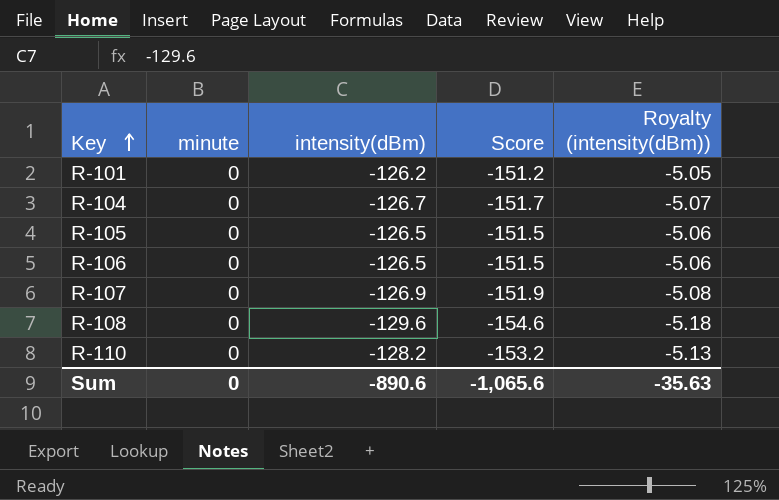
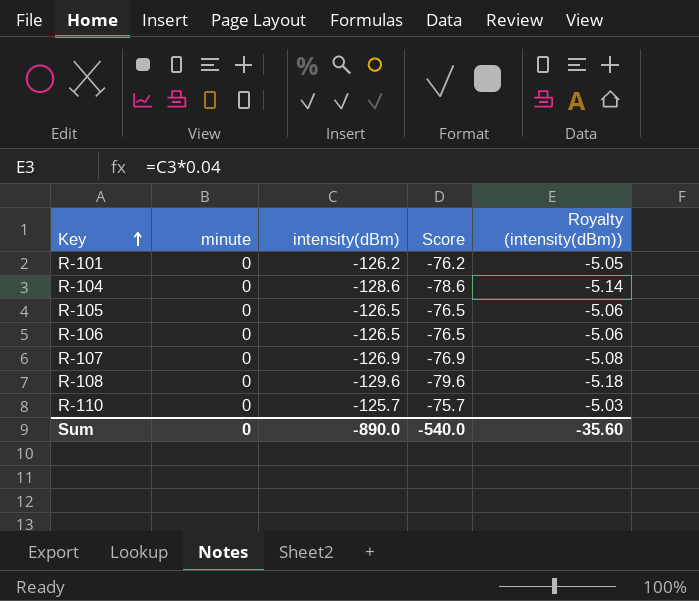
column Score | formula: [intensity(dBm)] - 25 -> [intensity(dBm)] + 50
R-104 | intensity(dBm): -126.7 -> -128.6
R-104 | Royalty (intensity(dBm)): -5.07 -> -5.14
R-110 | intensity(dBm): -128.2 -> -125.7
R-110 | Royalty (intensity(dBm)): -5.13 -> -5.03
Sum | intensity(dBm): -890.6 -> -890.0
Sum | Score: -1,065.6 -> -540.0
Sum | Royalty (intensity(dBm)): -35.63 -> -35.60

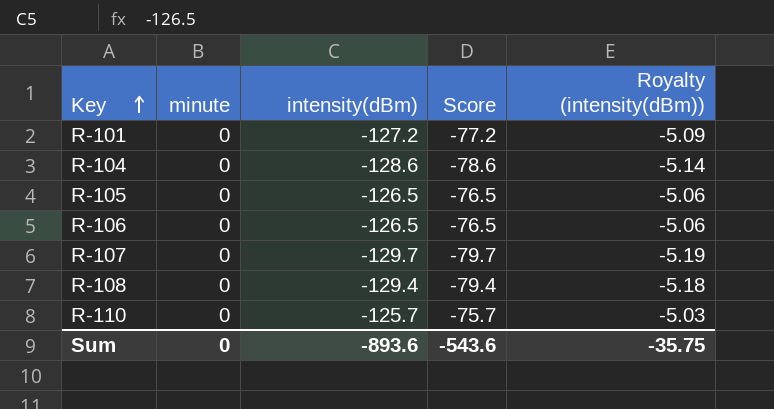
R-101 | intensity(dBm): -126.2 -> -127.2
R-101 | Score: -76.2 -> -77.2
R-101 | Royalty (intensity(dBm)): -5.05 -> -5.09
R-107 | intensity(dBm): -126.9 -> -129.7
R-107 | Score: -76.9 -> -79.7
R-107 | Royalty (intensity(dBm)): -5.08 -> -5.19
R-108 | intensity(dBm): -129.6 -> -129.4
R-108 | Score: -79.6 -> -79.4
Sum | intensity(dBm): -890.0 -> -893.6
Sum | Score: -540.0 -> -543.6
Sum | Royalty (intensity(dBm)): -35.60 -> -35.75

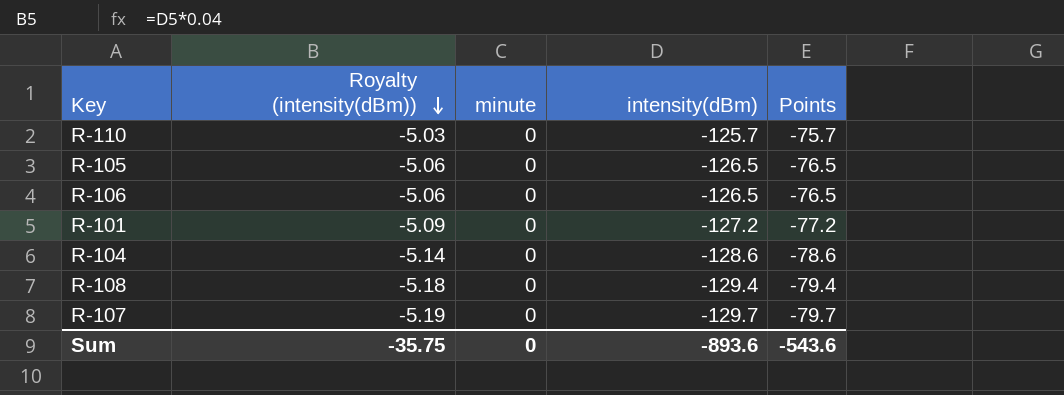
row order: Key ascending -> Royalty (intensity(dBm)) descending
column Royalty (intensity(dBm)) | position: 5 -> 2
column name: Score -> Points

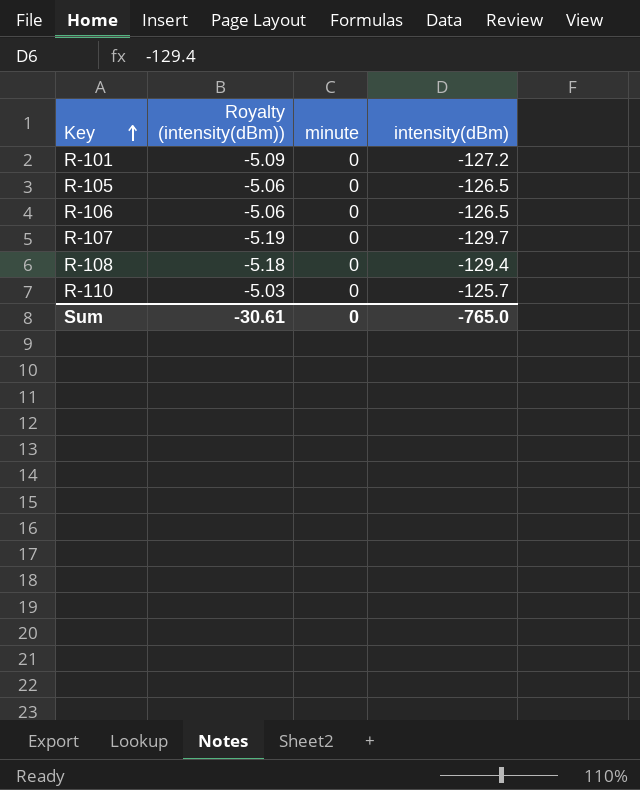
row order: Royalty (intensity(dBm)) descending -> Key ascending
column Points | formula: [intensity(dBm)] + 50 -> none
row R-104: -5.14 | 0 | -128.6 | -78.6 -> none
Sum | Royalty (intensity(dBm)): -35.75 -> -30.61
Sum | intensity(dBm): -893.6 -> -765.0

